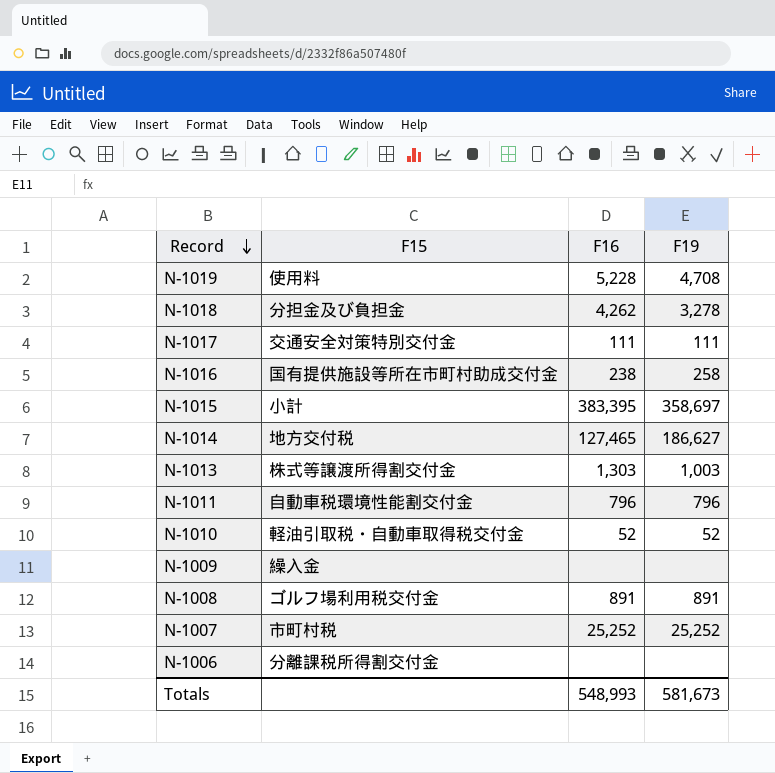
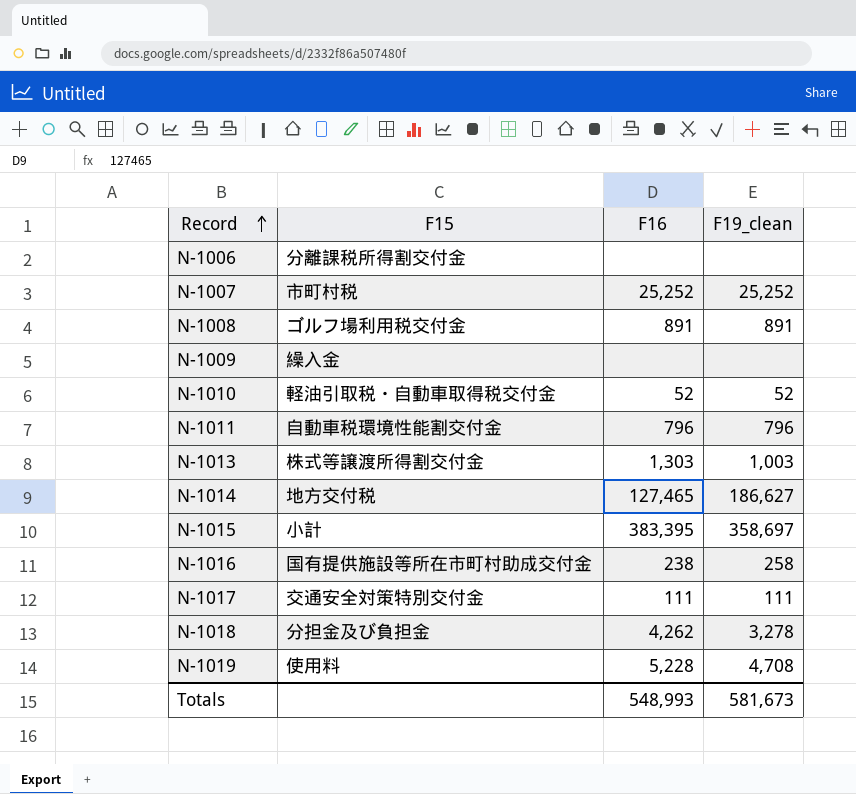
row order: Record descending -> Record ascending
column name: F19 -> F19_clean

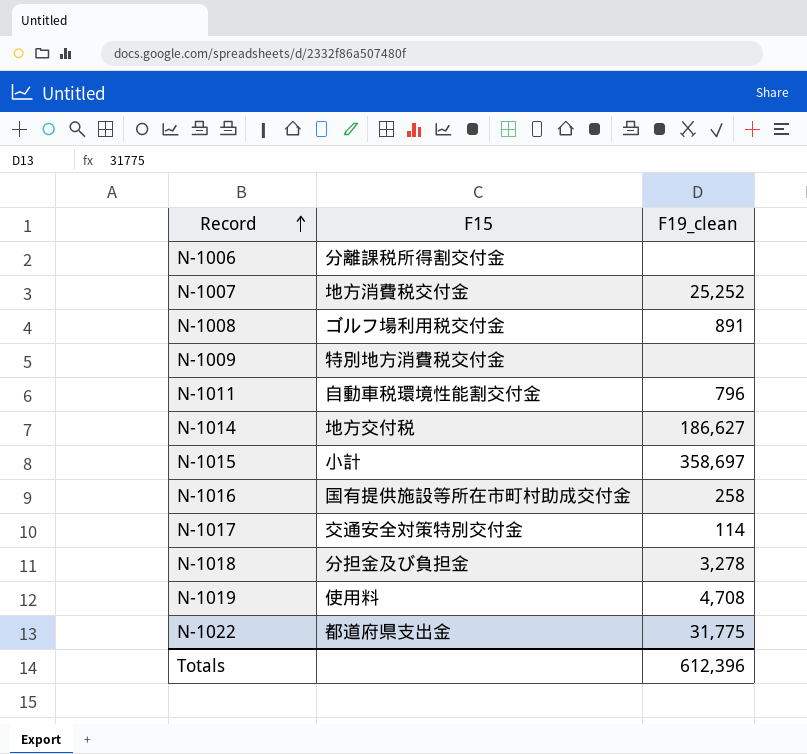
column F16 | position: 3 -> none
row N-1010: 軽油引取税・自動車取得税交付金 | 52 | 52 -> none
row N-1013: 株式等譲渡所得割交付金 | 1,303 | 1,003 -> none
N-1007 | F15: 市町村税 -> 地方消費税交付金
N-1009 | F15: 繰入金 -> 特別地方消費税交付金
N-1017 | F19_clean: 111 -> 114
row N-1022: none -> 都道府県支出金 | 31,775
Totals | F19_clean: 581,673 -> 612,396

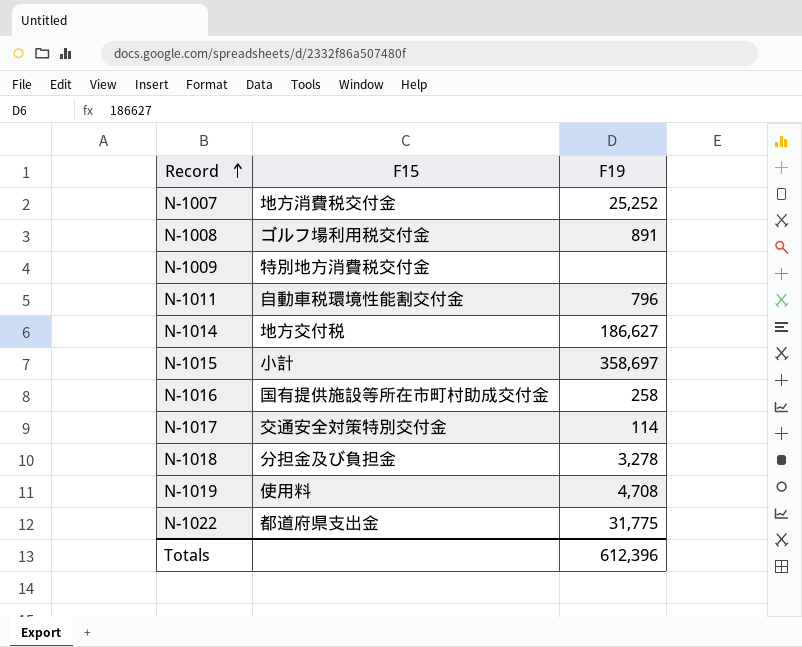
column name: F19_clean -> F19
row N-1006: 分離課税所得割交付金 | none -> none

